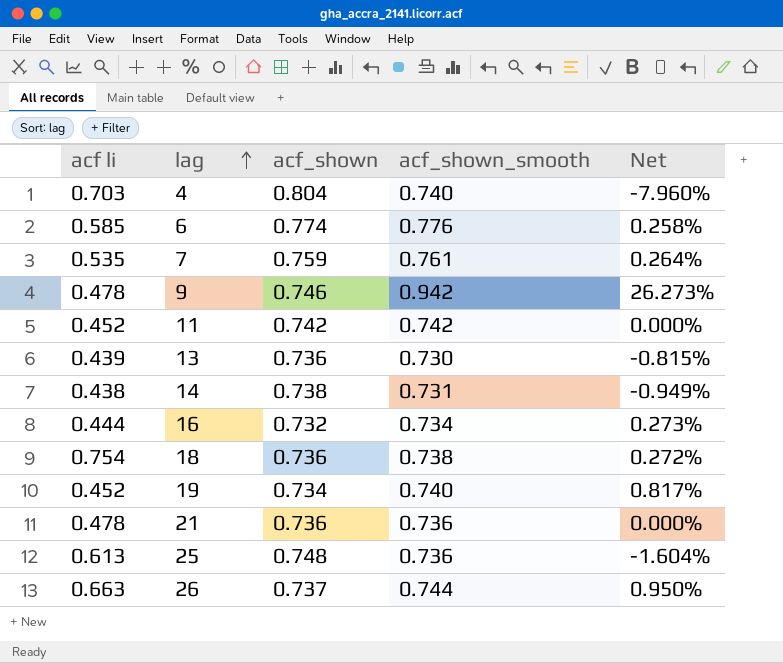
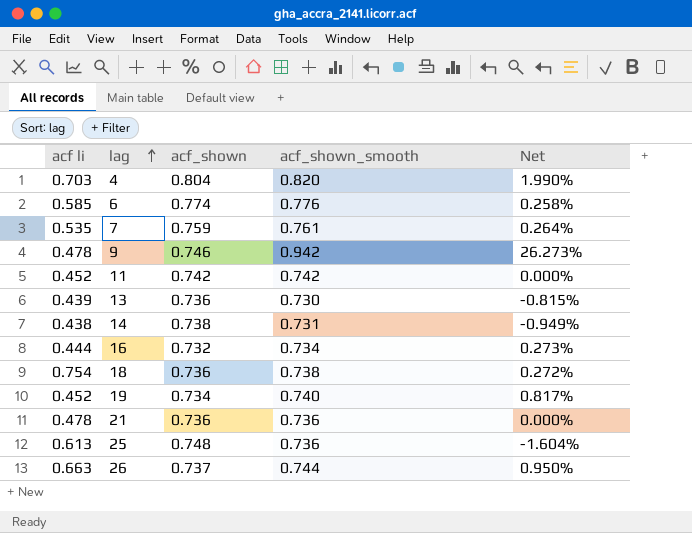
4 | acf_shown_smooth: 0.740 -> 0.820
4 | Net: -7.960% -> 1.990%

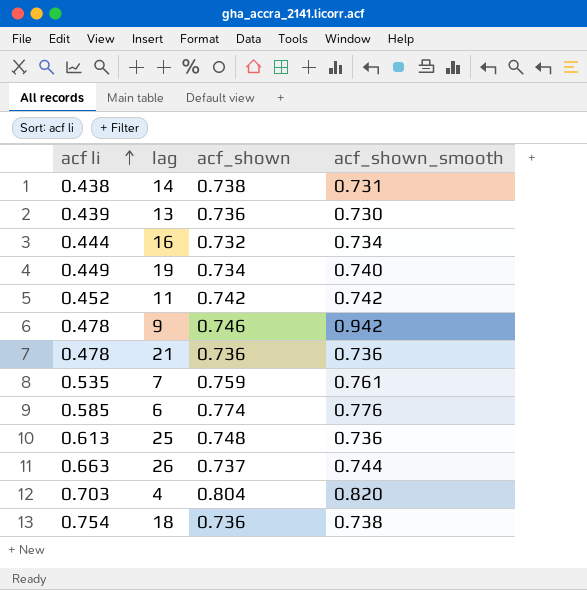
row order: lag ascending -> acf li ascending
column Net | formula: ([acf_shown_smooth] - [acf_shown]) / [acf_shown] -> none
19 | acf li: 0.452 -> 0.449

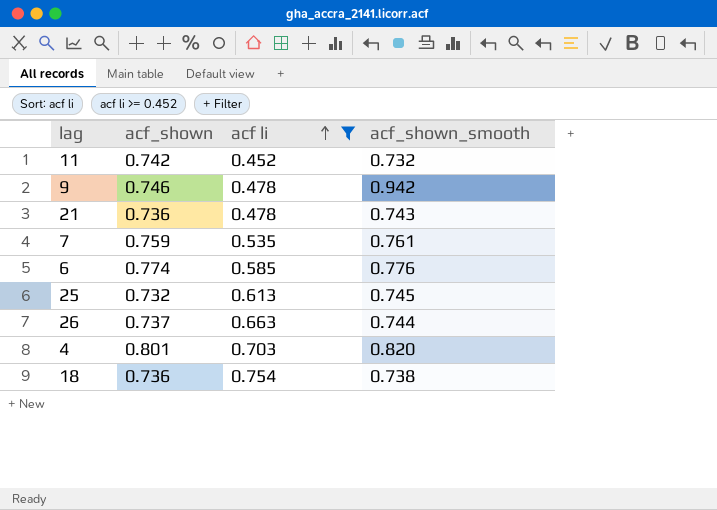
filter: none -> acf li >= 0.452
column acf li | position: 1 -> 3
11 | acf_shown_smooth: 0.742 -> 0.732
21 | acf_shown_smooth: 0.736 -> 0.743
25 | acf_shown: 0.748 -> 0.732
25 | acf_shown_smooth: 0.736 -> 0.745
4 | acf_shown: 0.804 -> 0.801

